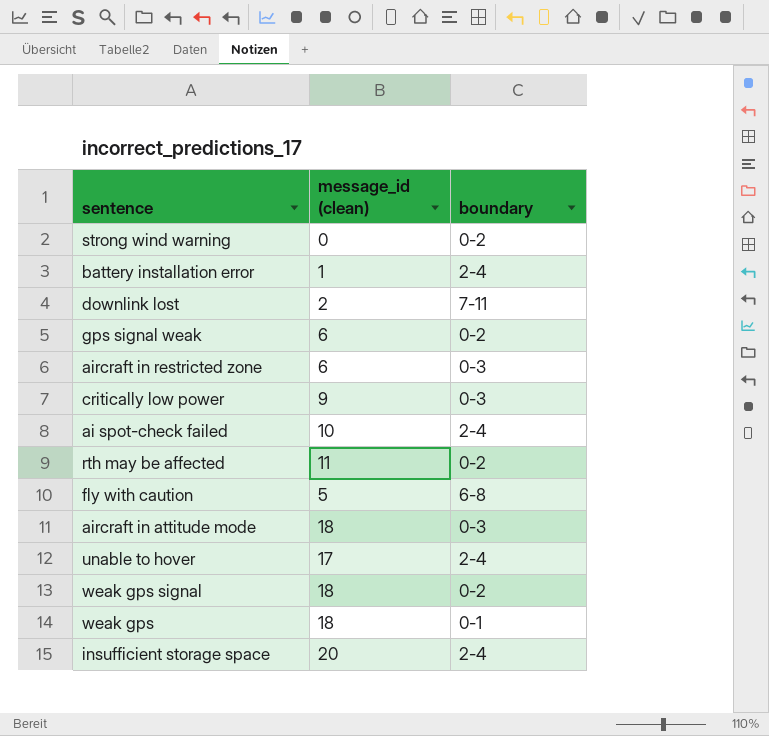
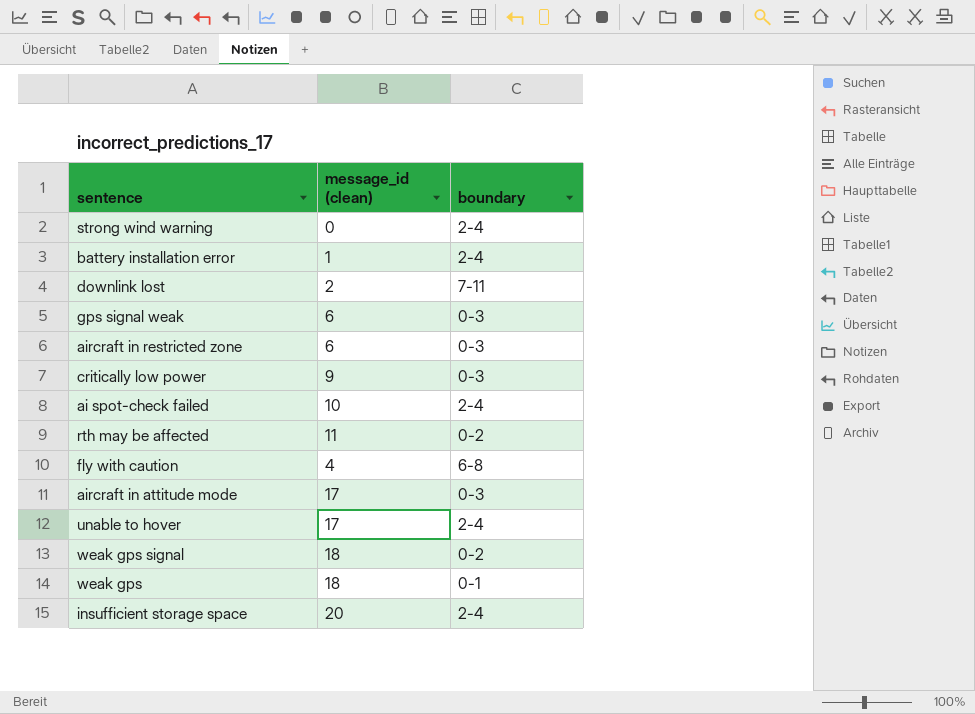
strong wind warning | boundary: 0-2 -> 2-4
gps signal weak | boundary: 0-2 -> 0-3
fly with caution | message_id (clean): 5 -> 4
aircraft in attitude mode | message_id (clean): 18 -> 17

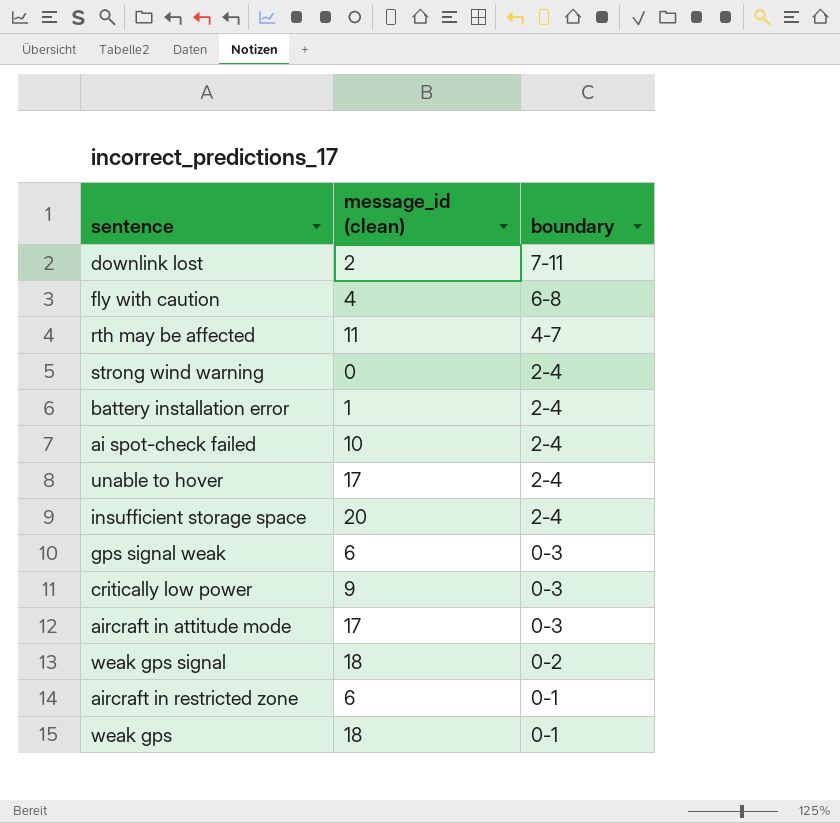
row order: none -> boundary descending
rth may be affected | boundary: 0-2 -> 4-7
aircraft in restricted zone | boundary: 0-3 -> 0-1

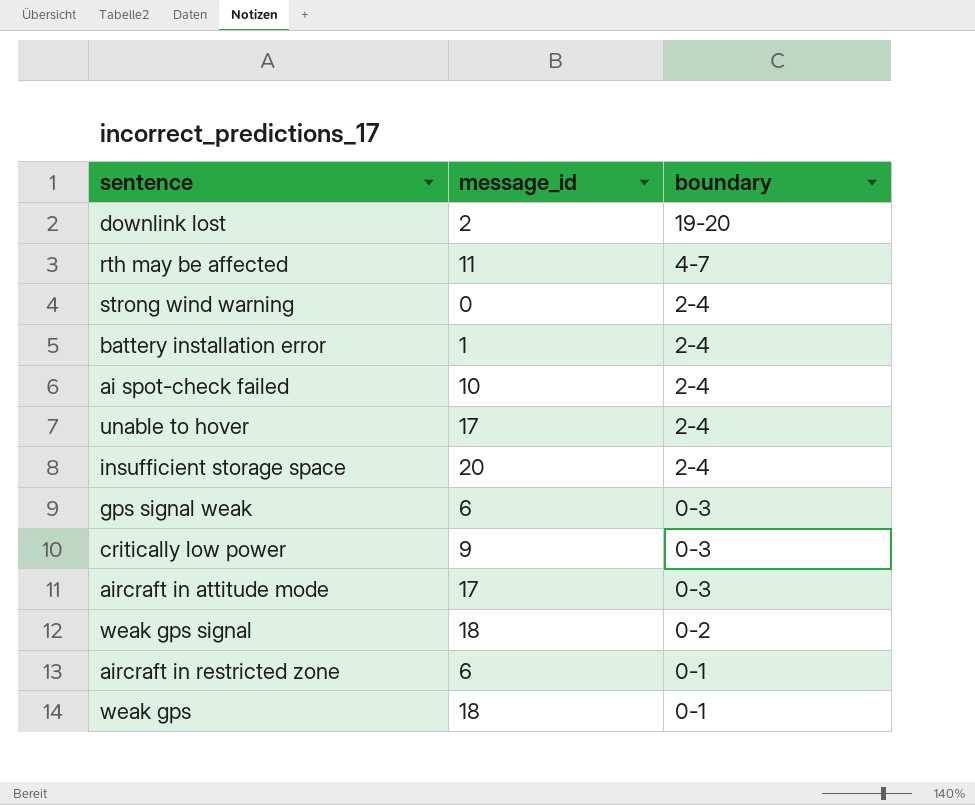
column name: message_id (clean) -> message_id
row fly with caution: 4 | 6-8 -> none
downlink lost | boundary: 7-11 -> 19-20

